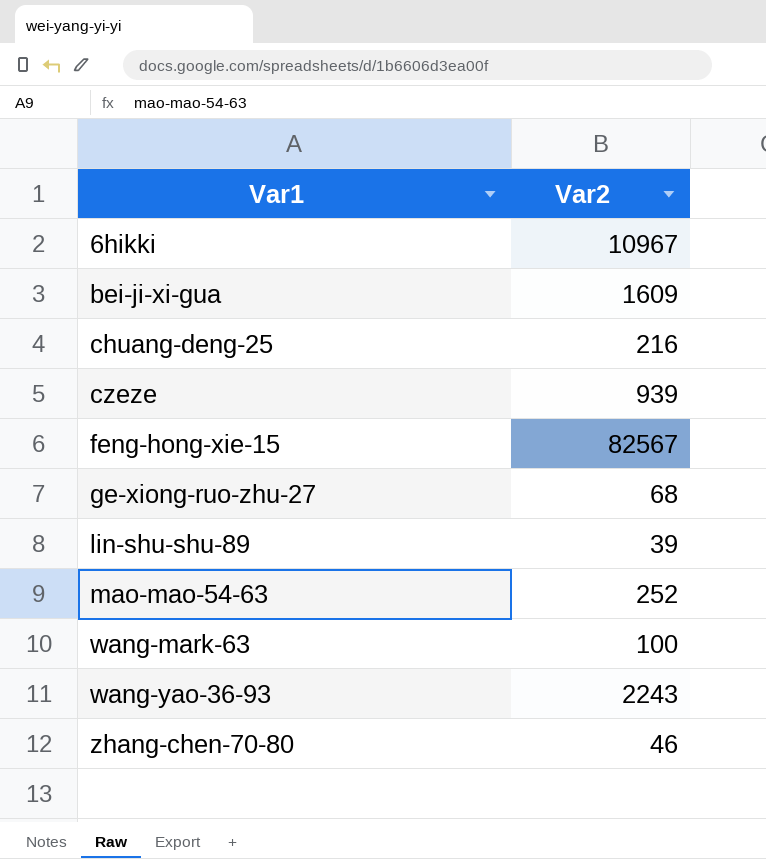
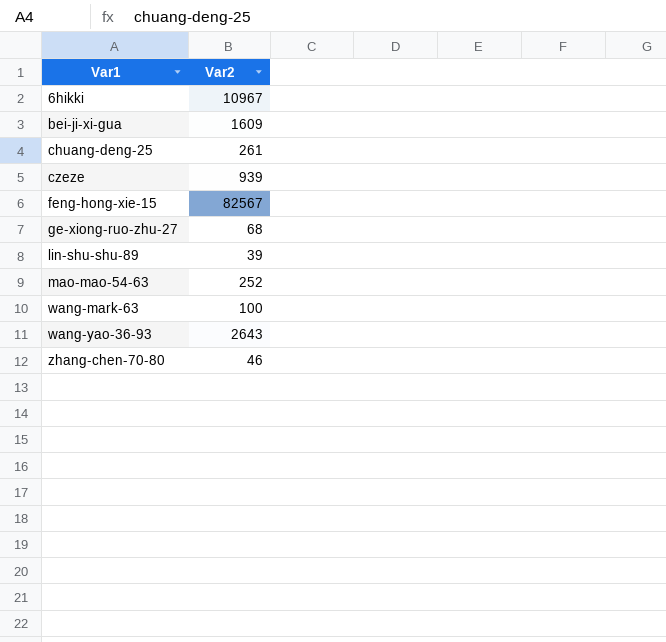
chuang-deng-25 | Var2: 216 -> 261
wang-yao-36-93 | Var2: 2243 -> 2643

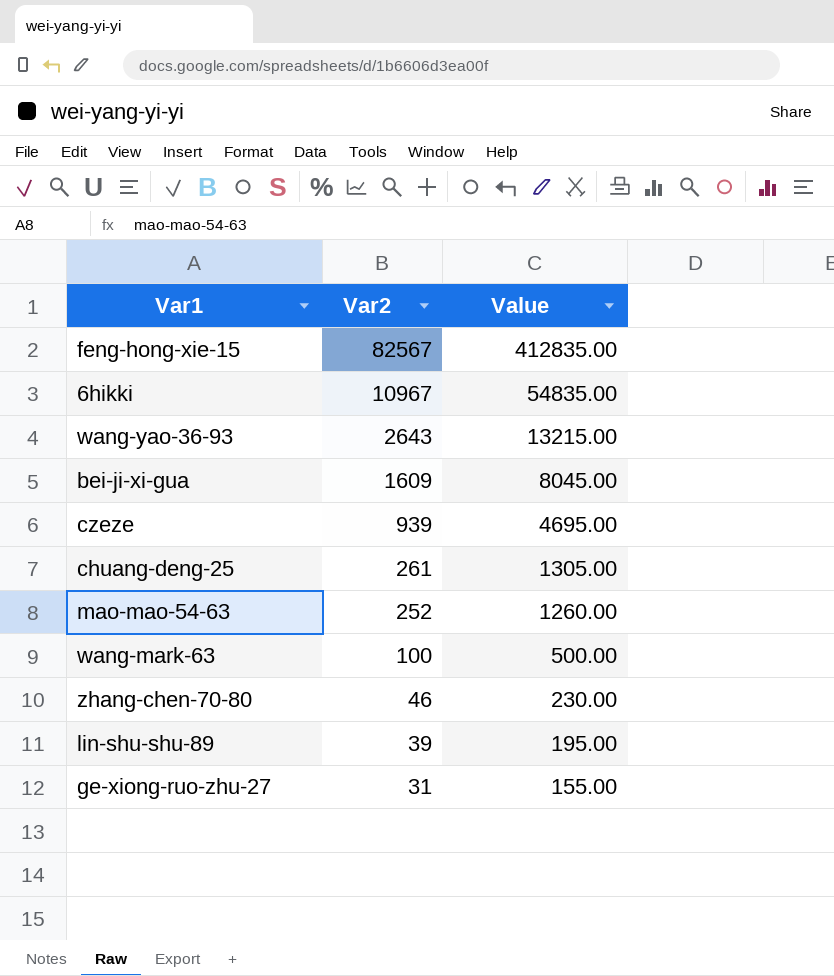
row order: Var1 ascending -> Var2 descending
column Value | formula: none -> [Var2] * 5
ge-xiong-ruo-zhu-27 | Var2: 68 -> 31

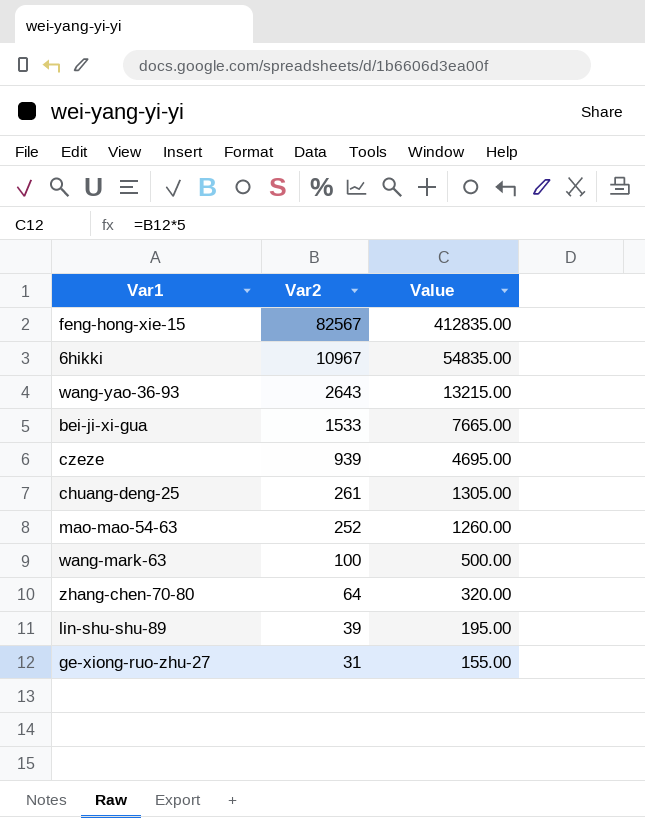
bei-ji-xi-gua | Var2: 1609 -> 1533
bei-ji-xi-gua | Value: 8045.00 -> 7665.00
zhang-chen-70-80 | Var2: 46 -> 64
zhang-chen-70-80 | Value: 230.00 -> 320.00

